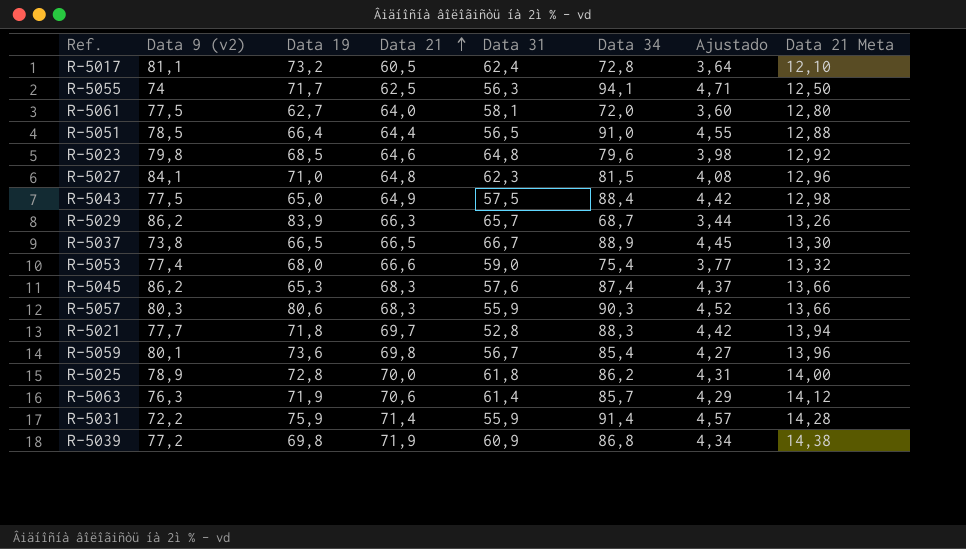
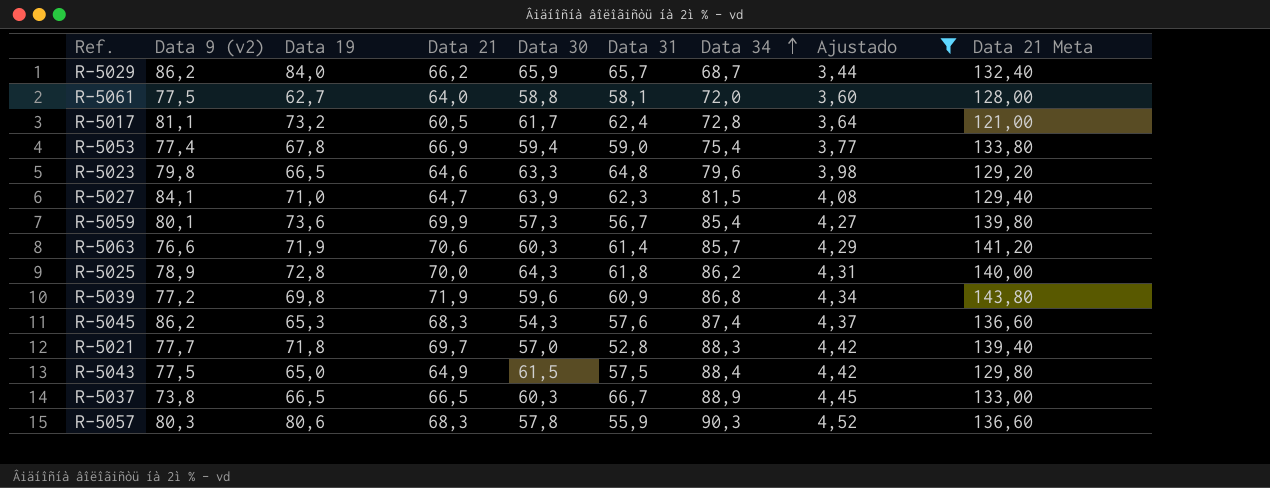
filter: none -> Ajustado <= 4,52
row order: Data 21 ascending -> Data 34 ascending
column Data 30 | position: none -> 5
column Data 21 Meta | formula: [Data 21] * 0,2 -> [Data 21] * 2
R-5029 | Data 19: 83,9 -> 84,0
R-5029 | Data 21: 66,3 -> 66,2
R-5053 | Data 19: 68,0 -> 67,8
R-5053 | Data 21: 66,6 -> 66,9
R-5023 | Data 19: 68,5 -> 66,5
R-5027 | Data 21: 64,8 -> 64,7
R-5059 | Data 21: 69,8 -> 69,9
R-5063 | Data 9 (v2): 76,3 -> 76,6

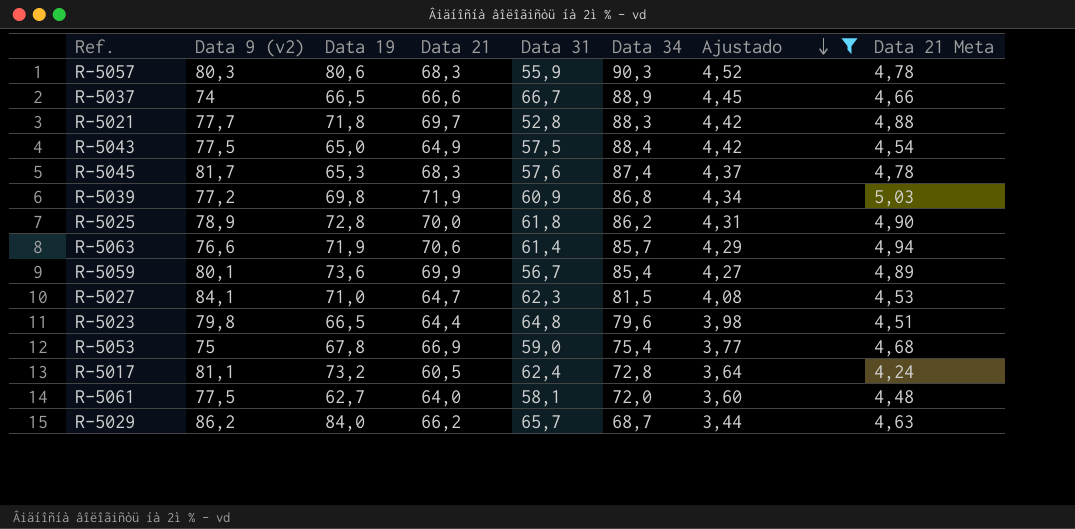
row order: Data 34 ascending -> Ajustado descending
column Data 30 | position: 5 -> none
column Data 21 Meta | formula: [Data 21] * 2 -> [Data 21] * 0,07
R-5037 | Data 9 (v2): 73,8 -> 74
R-5037 | Data 21: 66,5 -> 66,6
R-5045 | Data 9 (v2): 86,2 -> 81,7
R-5023 | Data 21: 64,6 -> 64,4
R-5053 | Data 9 (v2): 77,4 -> 75

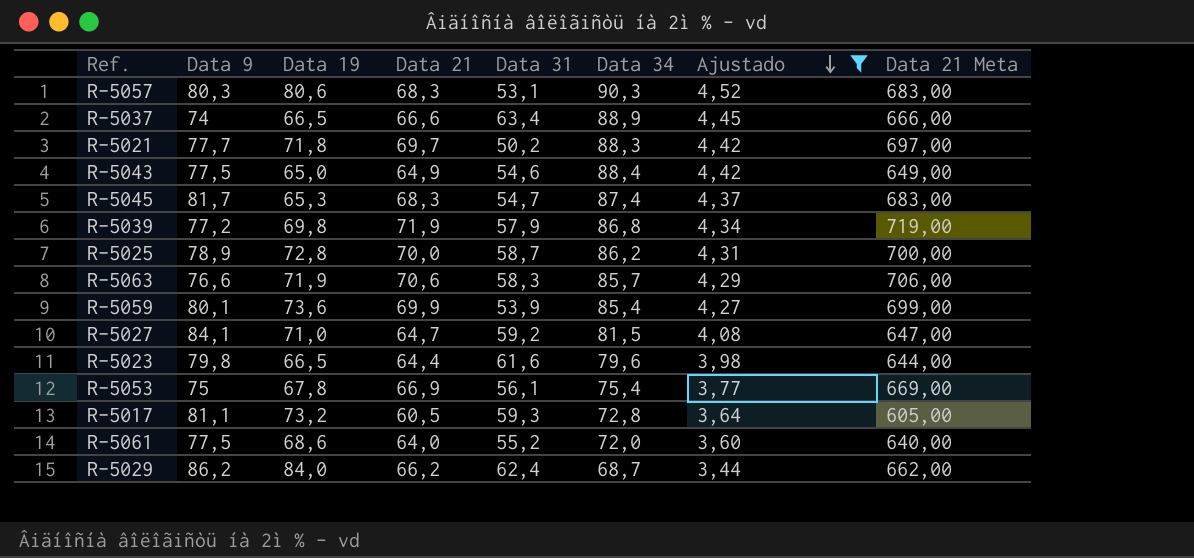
column name: Data 9 (v2) -> Data 9
column Data 21 Meta | formula: [Data 21] * 0,07 -> [Data 21] * 10
R-5057 | Data 31: 55,9 -> 53,1
R-5037 | Data 31: 66,7 -> 63,4
R-5021 | Data 31: 52,8 -> 50,2
R-5043 | Data 31: 57,5 -> 54,6
R-5045 | Data 31: 57,6 -> 54,7
R-5039 | Data 31: 60,9 -> 57,9
R-5025 | Data 31: 61,8 -> 58,7
R-5063 | Data 31: 61,4 -> 58,3
R-5059 | Data 31: 56,7 -> 53,9
R-5027 | Data 31: 62,3 -> 59,2
R-5023 | Data 31: 64,8 -> 61,6
R-5053 | Data 31: 59,0 -> 56,1
R-5017 | Data 31: 62,4 -> 59,3
R-5061 | Data 19: 62,7 -> 68,6
R-5061 | Data 31: 58,1 -> 55,2
R-5029 | Data 31: 65,7 -> 62,4

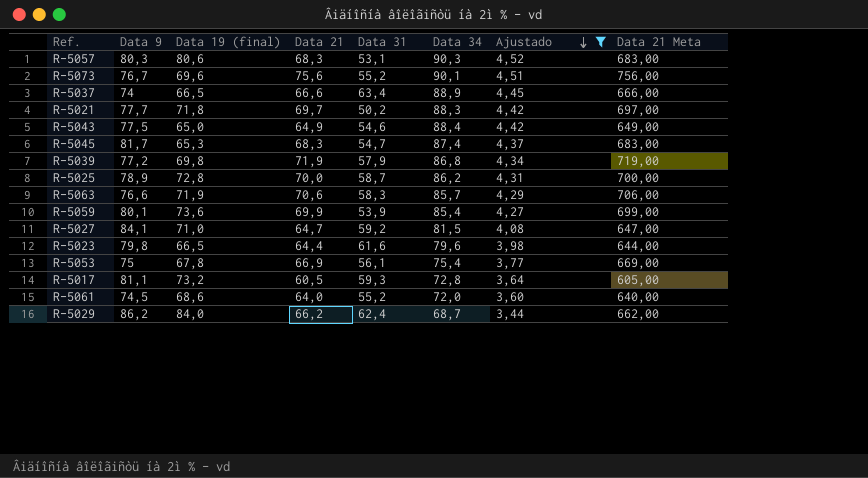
column name: Data 19 -> Data 19 (final)
row R-5073: none -> 76,7 | 69,6 | 75,6 | 55,2 | 90,1 | 4,51 | 756,00
R-5061 | Data 9: 77,5 -> 74,5

